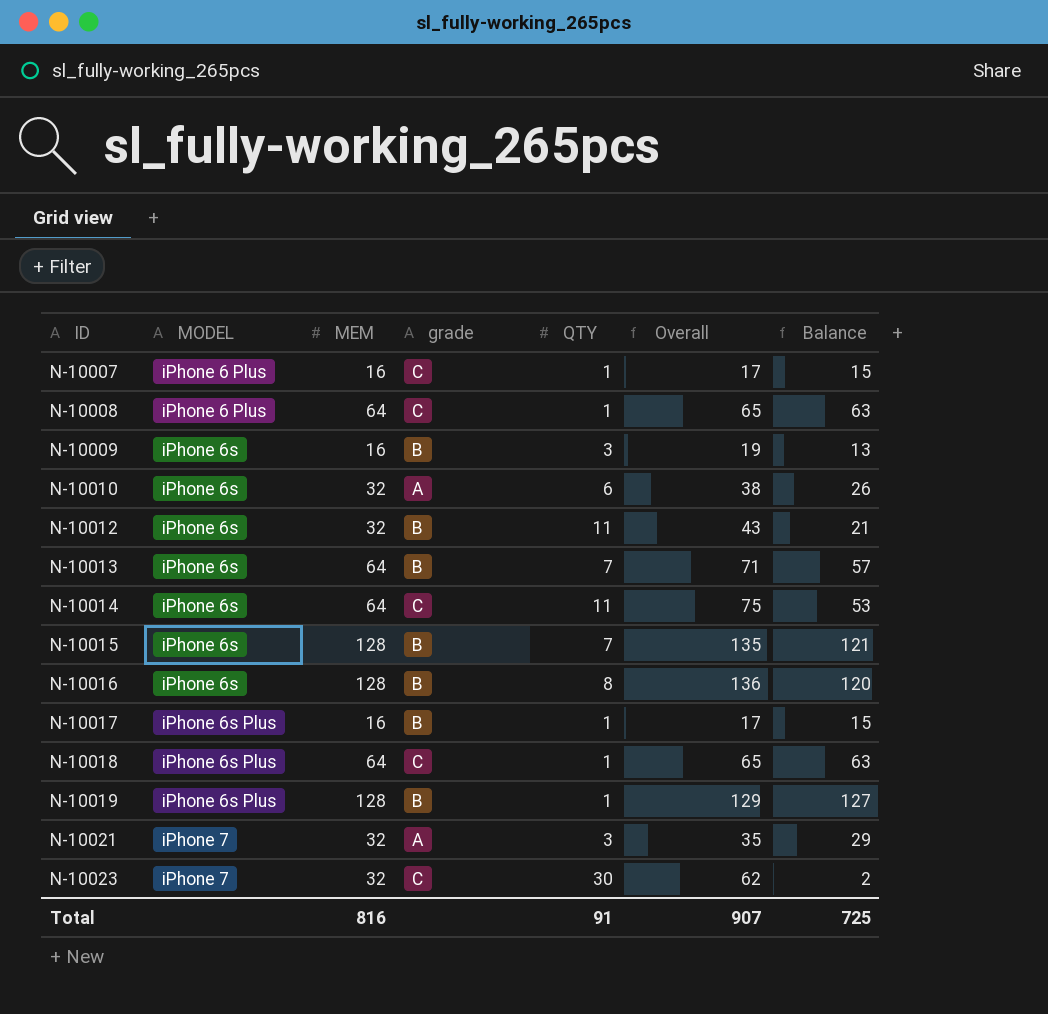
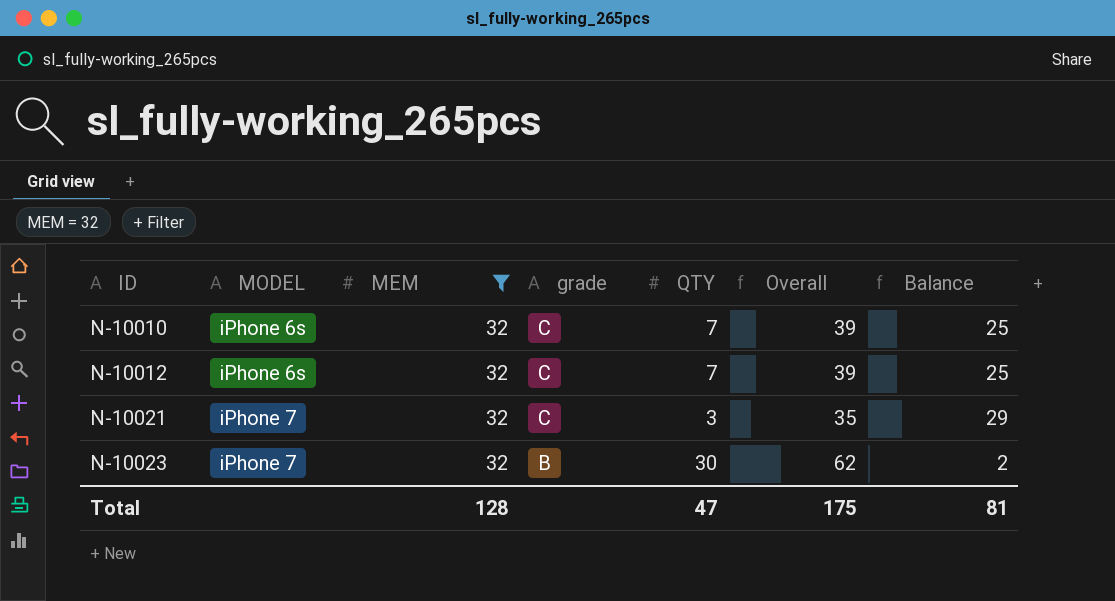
filter: none -> MEM = 32
N-10010 | grade: A -> C
N-10010 | QTY: 6 -> 7
N-10010 | Overall: 38 -> 39
N-10010 | Balance: 26 -> 25
N-10012 | grade: B -> C
N-10012 | QTY: 11 -> 7
N-10012 | Overall: 43 -> 39
N-10012 | Balance: 21 -> 25
N-10021 | grade: A -> C
N-10023 | grade: C -> B
Total | MEM: 816 -> 128
Total | QTY: 91 -> 47
Total | Overall: 907 -> 175
Total | Balance: 725 -> 81

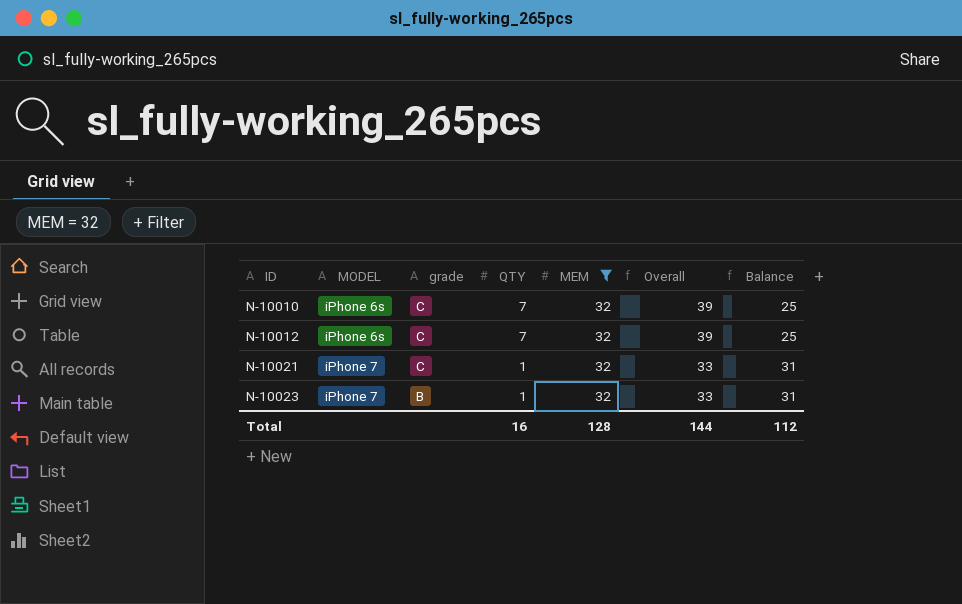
column MEM | position: 3 -> 5
N-10021 | QTY: 3 -> 1
N-10021 | Overall: 35 -> 33
N-10021 | Balance: 29 -> 31
N-10023 | QTY: 30 -> 1
N-10023 | Overall: 62 -> 33
N-10023 | Balance: 2 -> 31
Total | QTY: 47 -> 16
Total | Overall: 175 -> 144
Total | Balance: 81 -> 112

